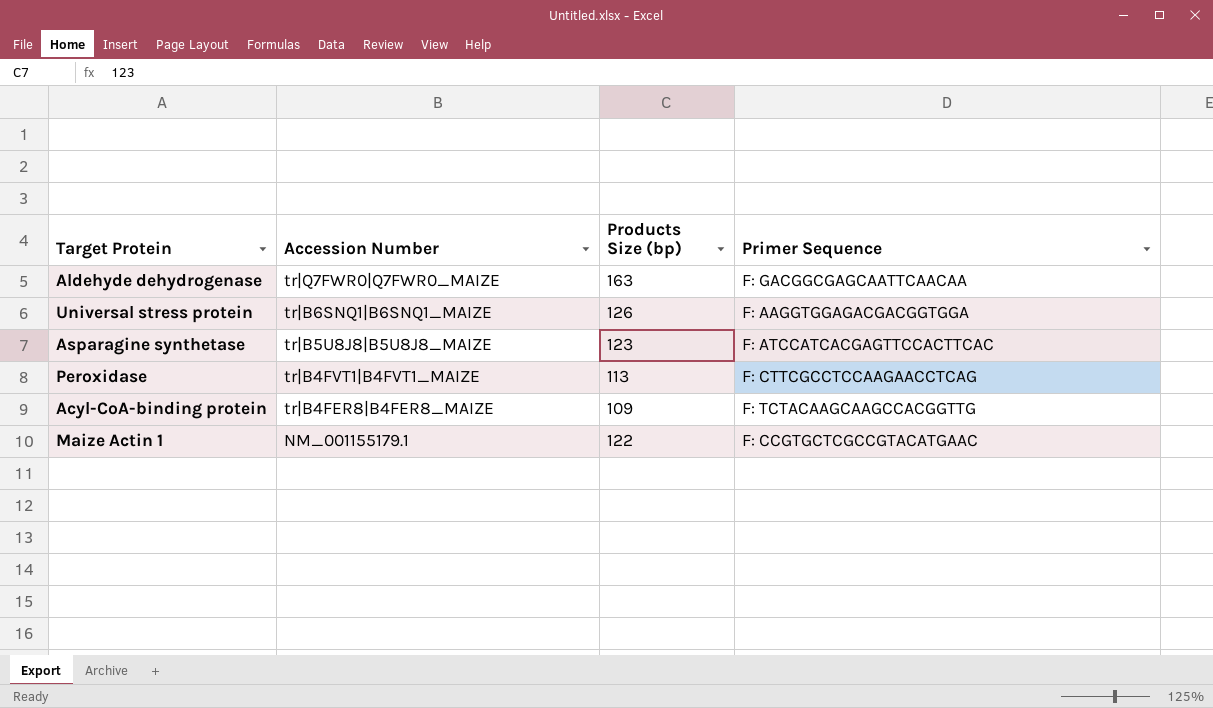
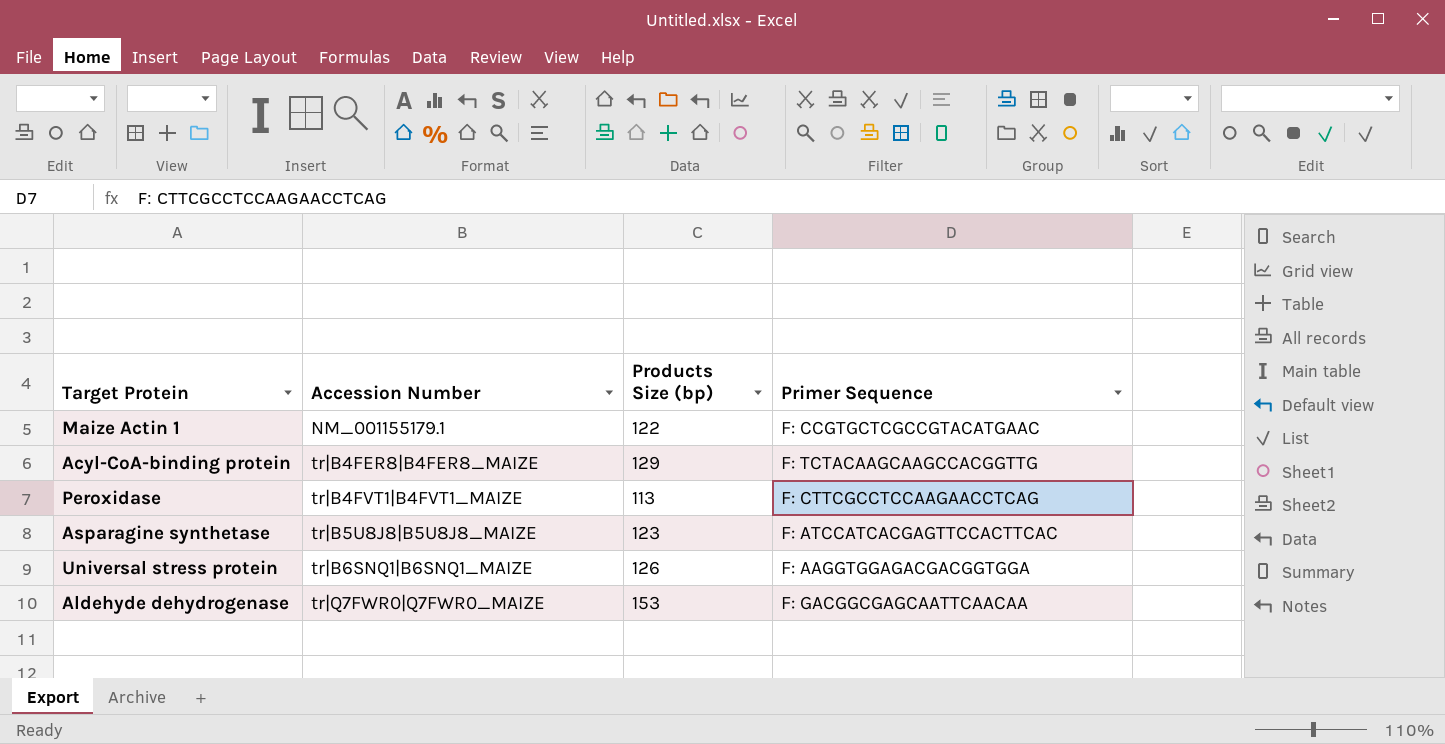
row order: Accession Number descending -> Accession Number ascending
Acyl-CoA-binding protein | Products Size (bp): 109 -> 129
Aldehyde dehydrogenase | Products Size (bp): 163 -> 153

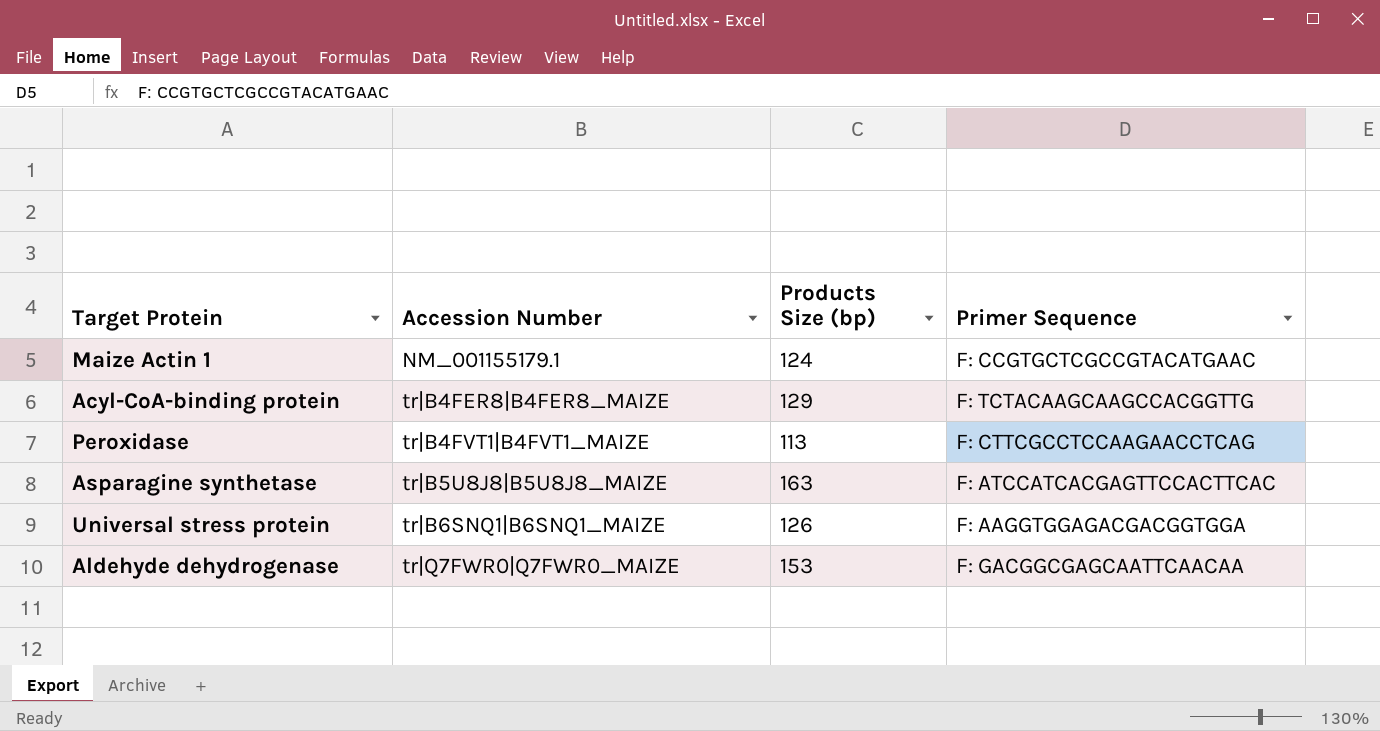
Maize Actin 1 | Products Size (bp): 122 -> 124
Asparagine synthetase | Products Size (bp): 123 -> 163

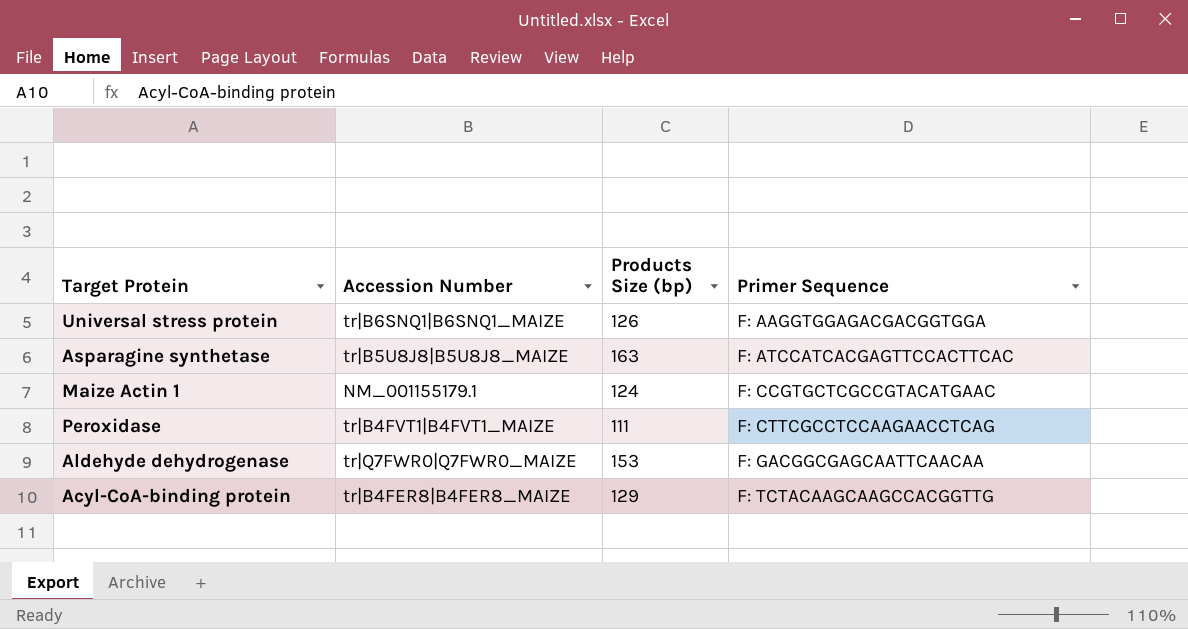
row order: Accession Number ascending -> Primer Sequence ascending
Peroxidase | Products Size (bp): 113 -> 111

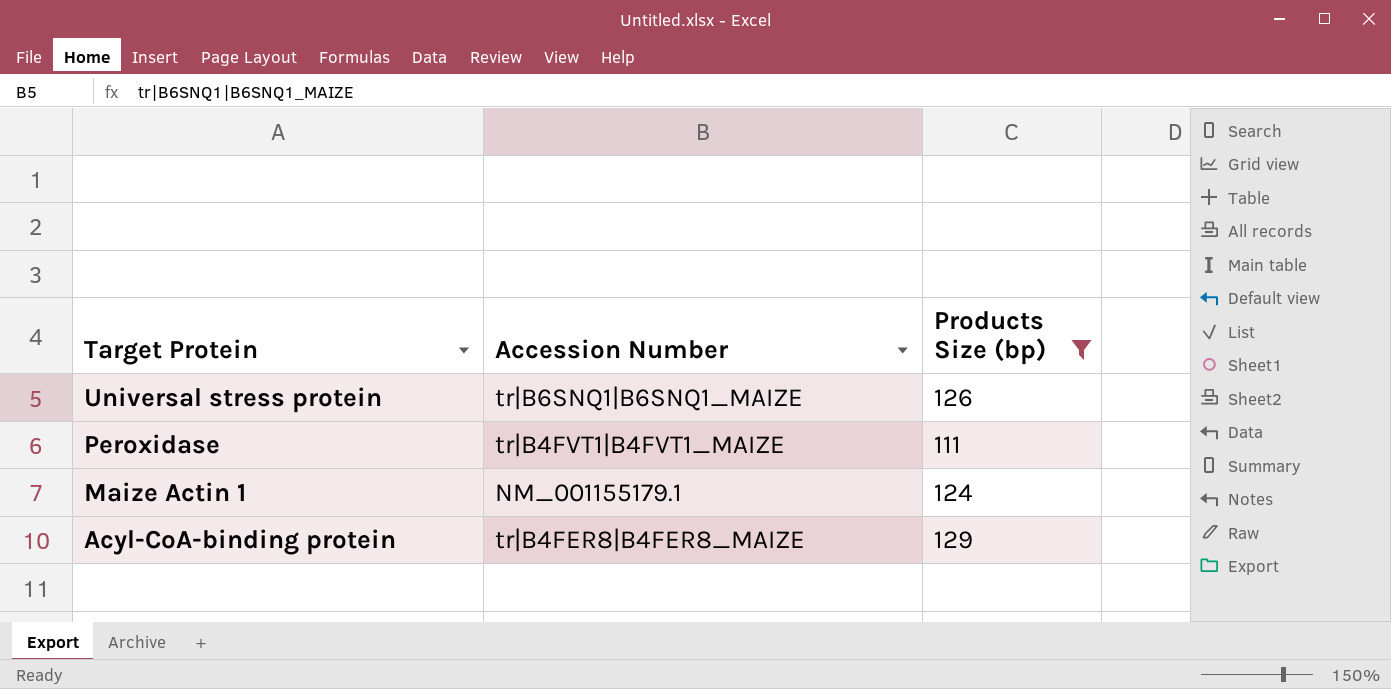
filter: none -> Products Size (bp) <= 129
row order: Primer Sequence ascending -> Target Protein descending
column Primer Sequence | position: 4 -> none

